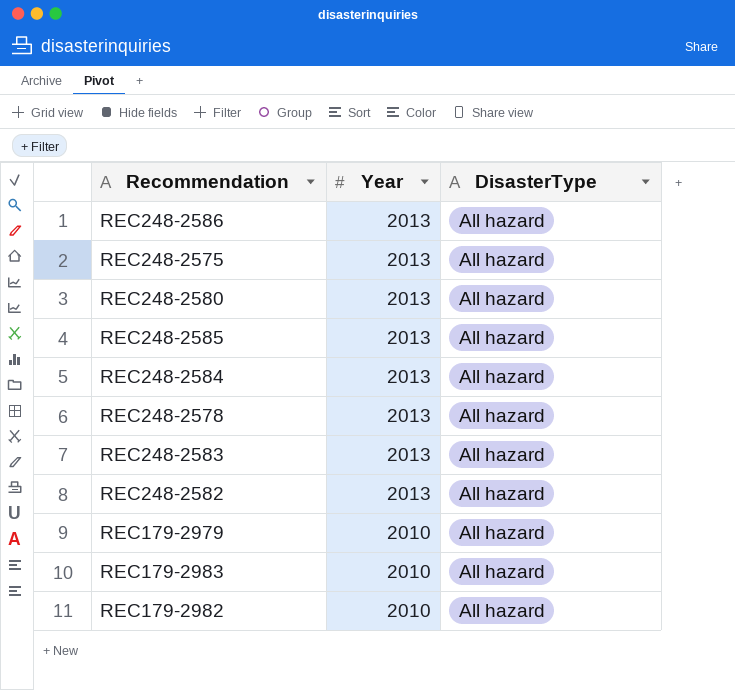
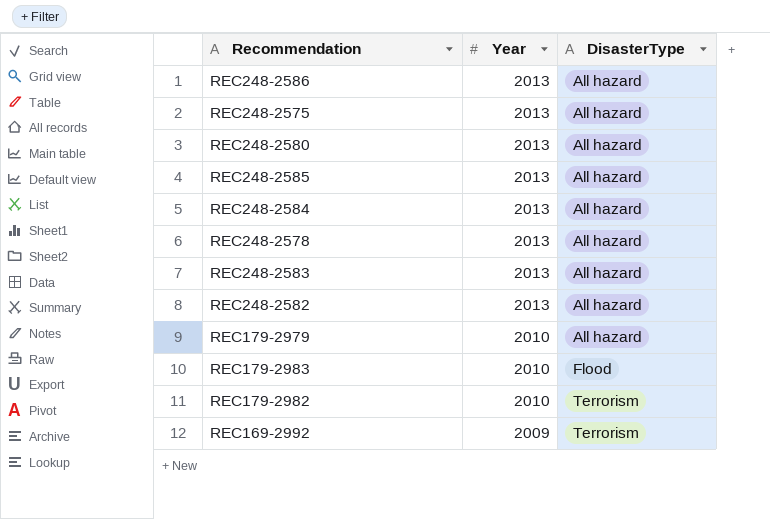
REC179-2983 | DisasterType: All hazard -> Flood
REC179-2982 | DisasterType: All hazard -> Terrorism
row REC169-2992: none -> 2009 | Terrorism

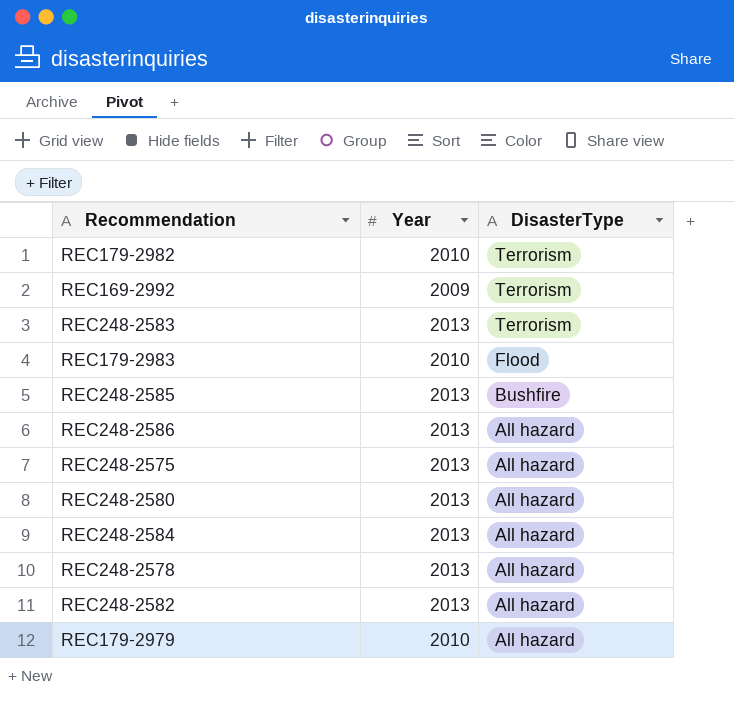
row order: Year descending -> DisasterType descending
REC248-2583 | DisasterType: All hazard -> Terrorism
REC248-2585 | DisasterType: All hazard -> Bushfire

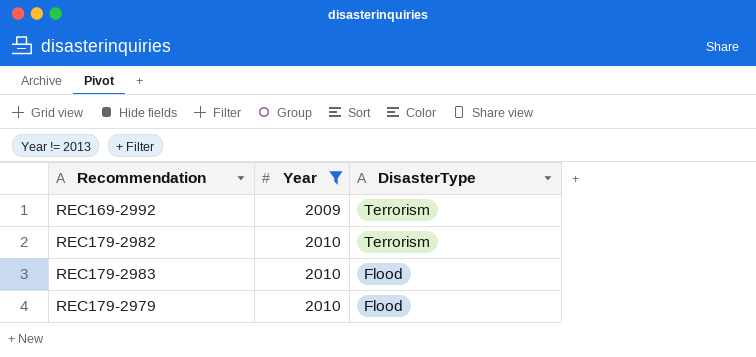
filter: none -> Year != 2013
row order: DisasterType descending -> Year ascending
REC179-2979 | DisasterType: All hazard -> Flood

